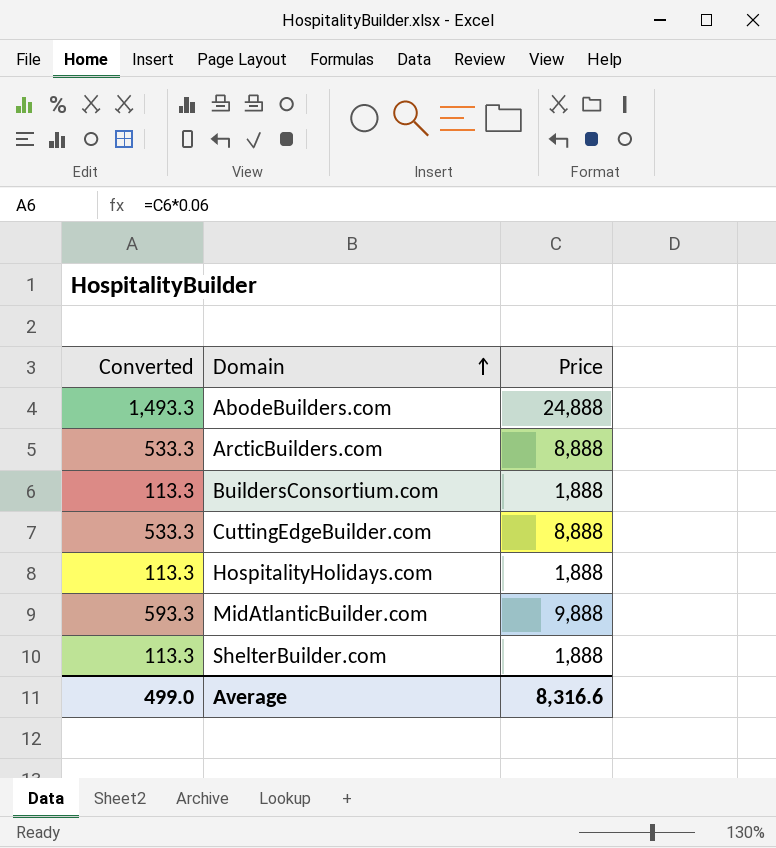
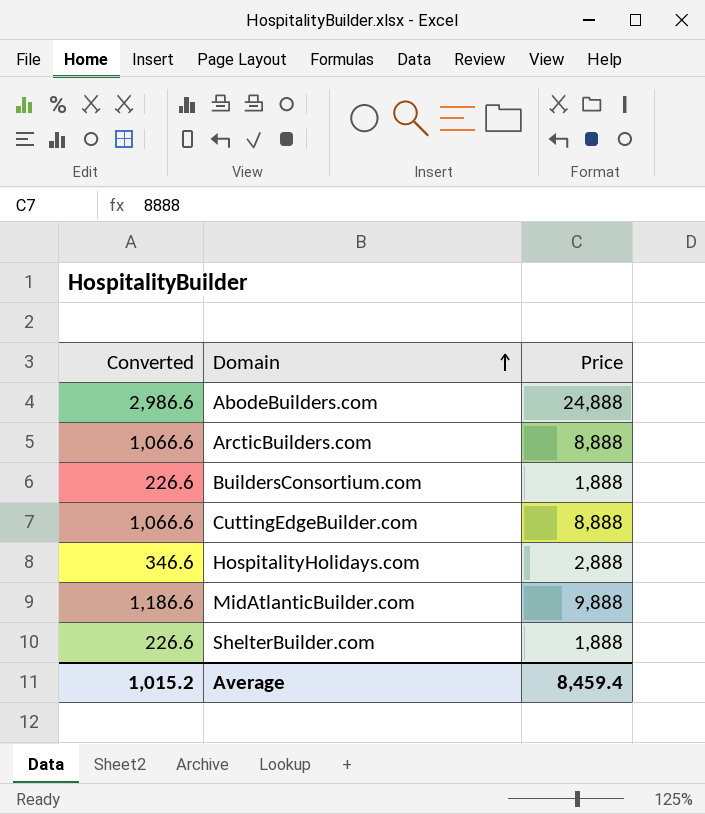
column Converted | formula: [Price] * 0.06 -> [Price] * 0.12
HospitalityHolidays.com | Price: 1,888 -> 2,888
Average | Converted: 499.0 -> 1,015.2
Average | Price: 8,316.6 -> 8,459.4

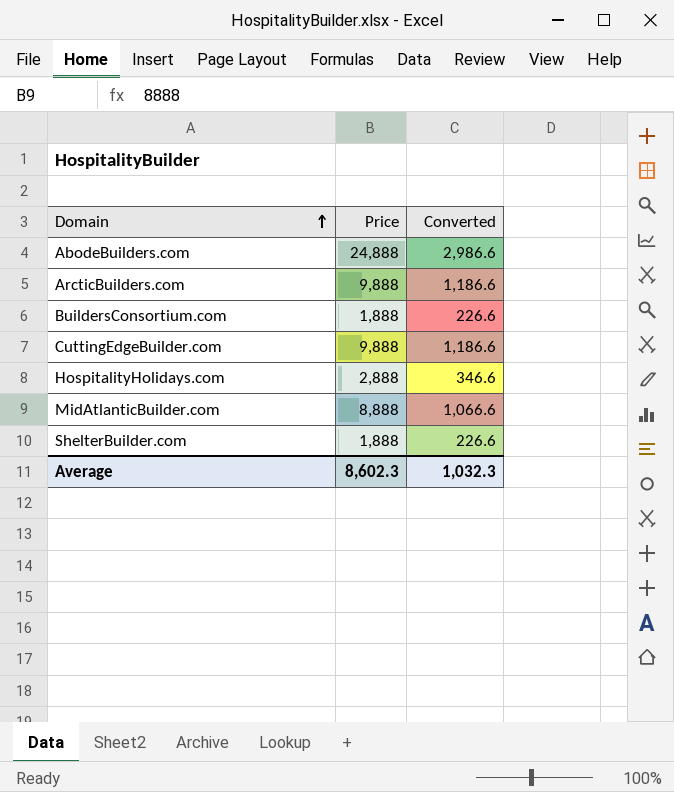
column Converted | position: 1 -> 3
ArcticBuilders.com | Price: 8,888 -> 9,888
ArcticBuilders.com | Converted: 1,066.6 -> 1,186.6
CuttingEdgeBuilder.com | Price: 8,888 -> 9,888
CuttingEdgeBuilder.com | Converted: 1,066.6 -> 1,186.6
MidAtlanticBuilder.com | Price: 9,888 -> 8,888
MidAtlanticBuilder.com | Converted: 1,186.6 -> 1,066.6
Average | Price: 8,459.4 -> 8,602.3
Average | Converted: 1,015.2 -> 1,032.3

